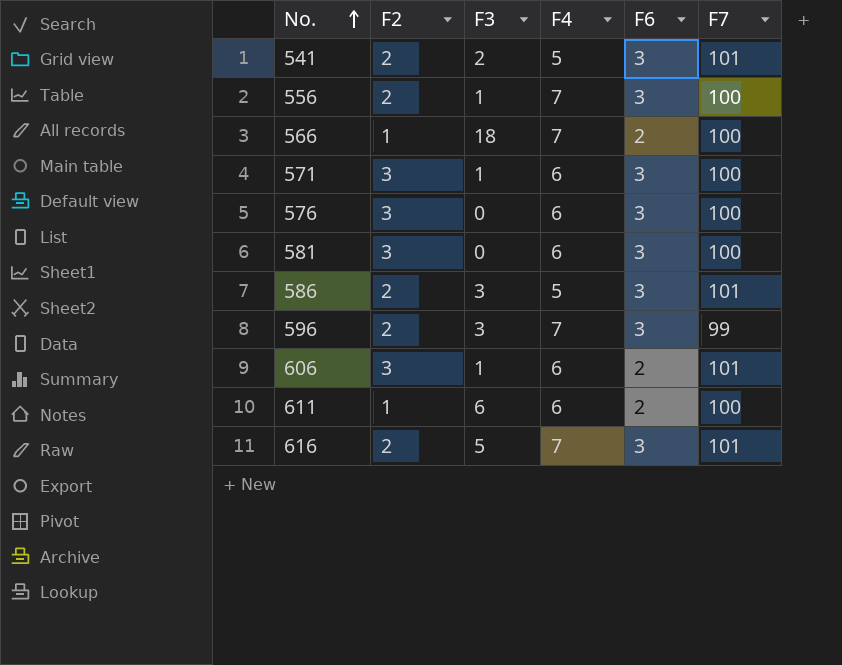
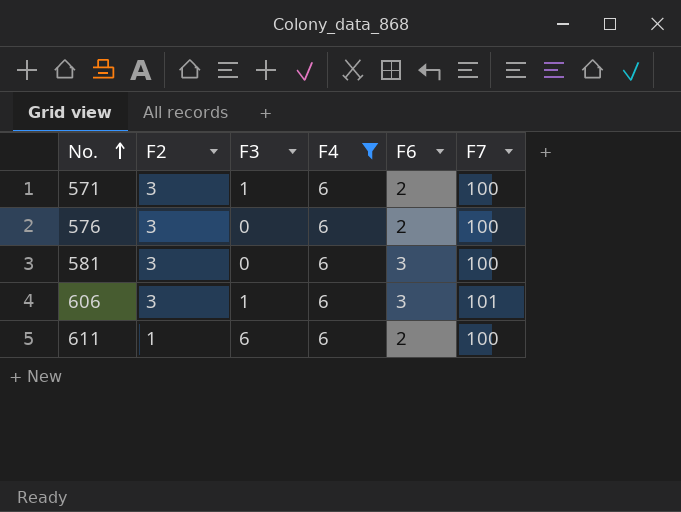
filter: none -> F4 = 6
571 | F6: 3 -> 2
576 | F6: 3 -> 2
606 | F6: 2 -> 3

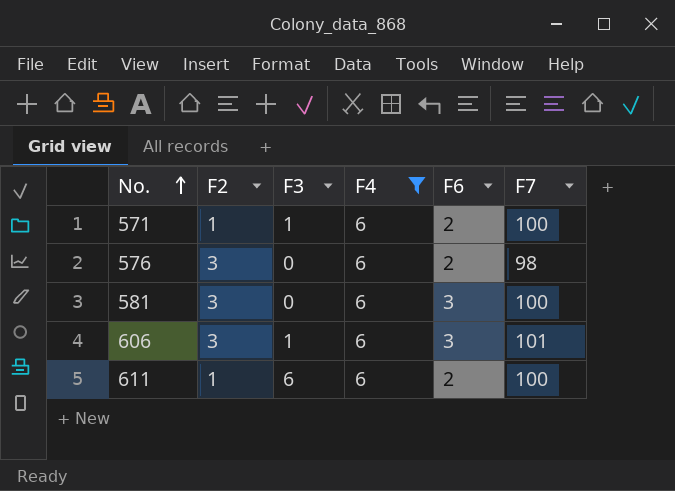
571 | F2: 3 -> 1
576 | F7: 100 -> 98

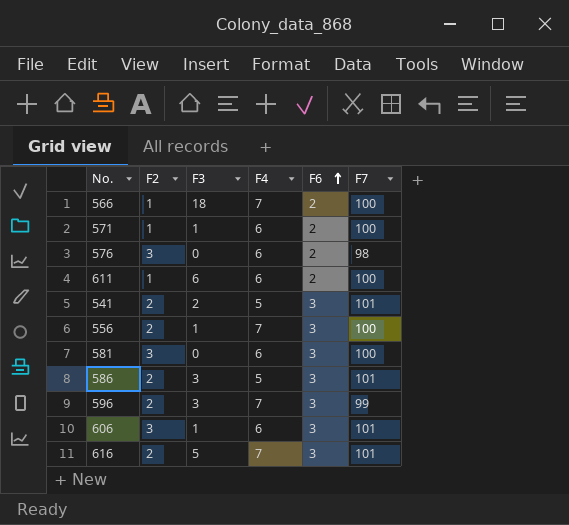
filter: F4 = 6 -> none
row order: No. ascending -> F6 ascending

